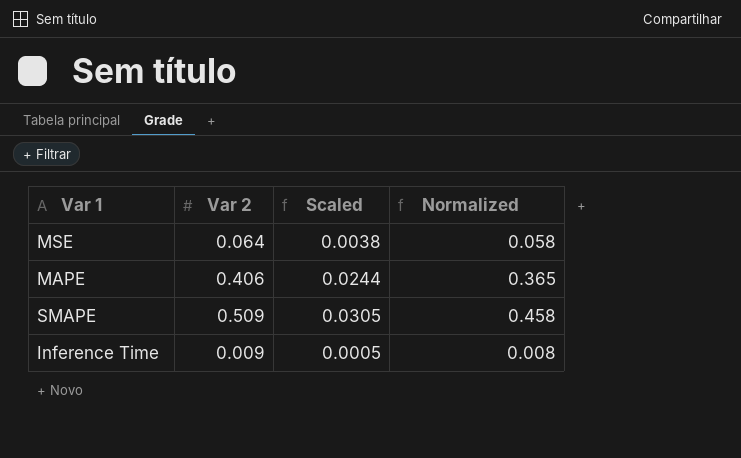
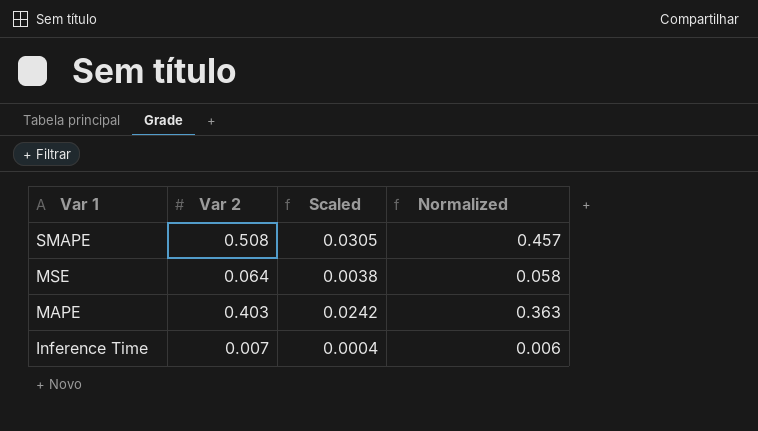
row order: none -> Var 1 descending
SMAPE | Var 2: 0.509 -> 0.508
SMAPE | Normalized: 0.458 -> 0.457
MAPE | Var 2: 0.406 -> 0.403
MAPE | Scaled: 0.0244 -> 0.0242
MAPE | Normalized: 0.365 -> 0.363
Inference Time | Var 2: 0.009 -> 0.007
Inference Time | Scaled: 0.0005 -> 0.0004
Inference Time | Normalized: 0.008 -> 0.006

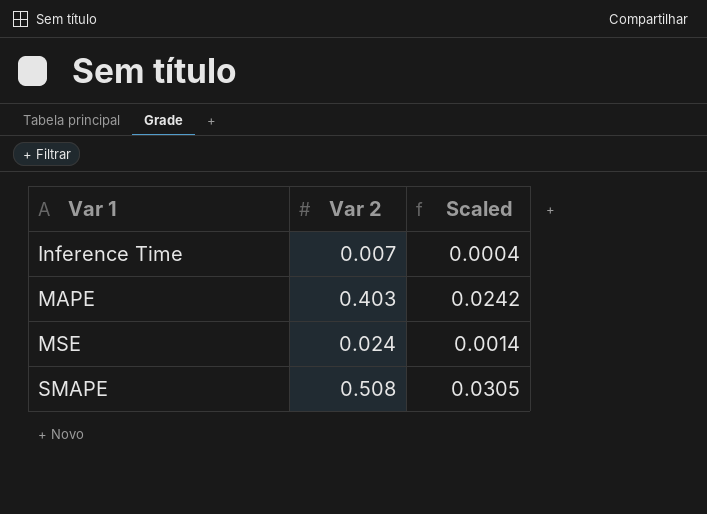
row order: Var 1 descending -> Var 1 ascending
column Normalized | formula: [Var 2] * 0.9 -> none
MSE | Var 2: 0.064 -> 0.024
MSE | Scaled: 0.0038 -> 0.0014

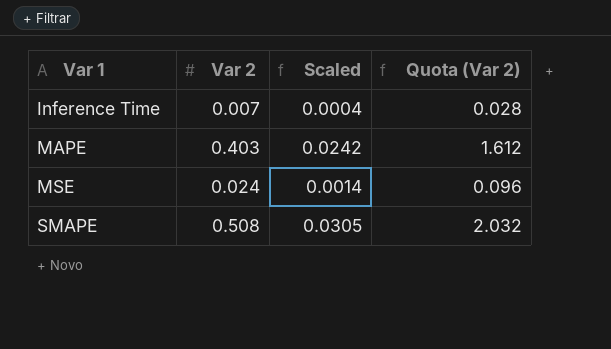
column Quota (Var 2) | formula: none -> [Var 2] * 4

